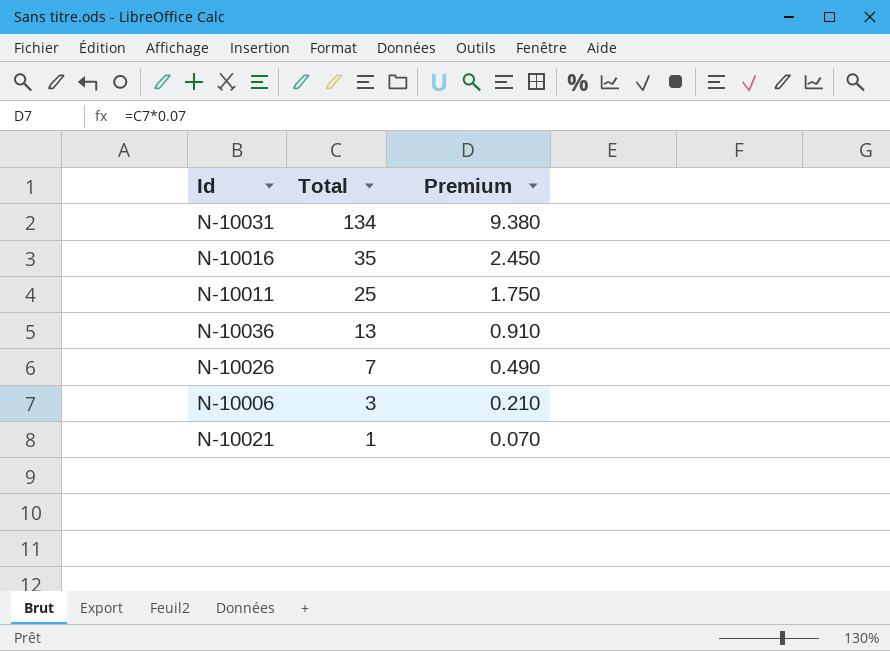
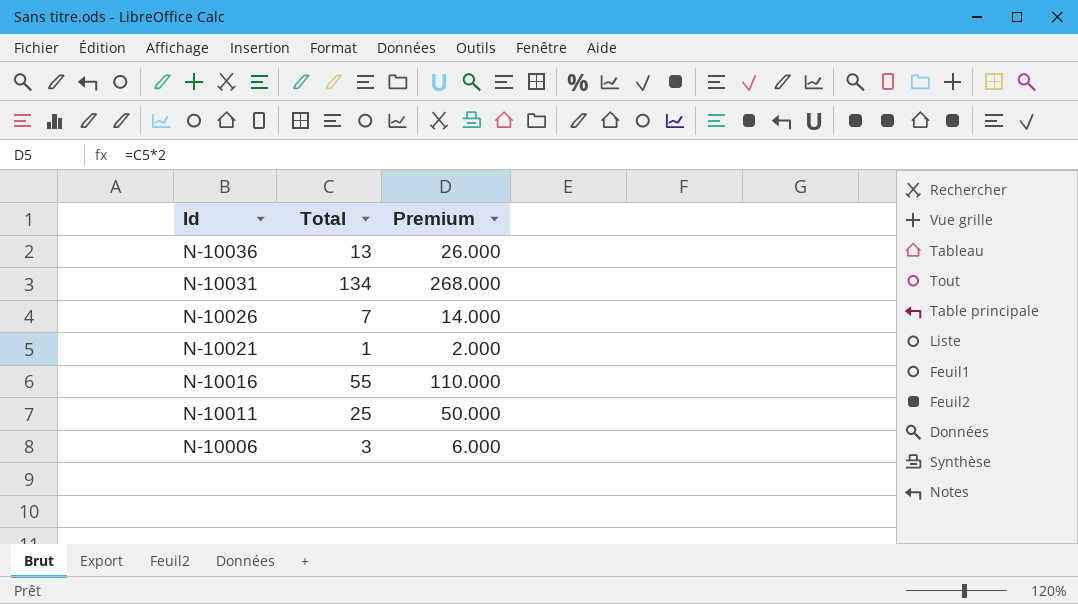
row order: Total descending -> Id descending
column Premium | formula: [Total] * 0.07 -> [Total] * 2
N-10016 | Total: 35 -> 55

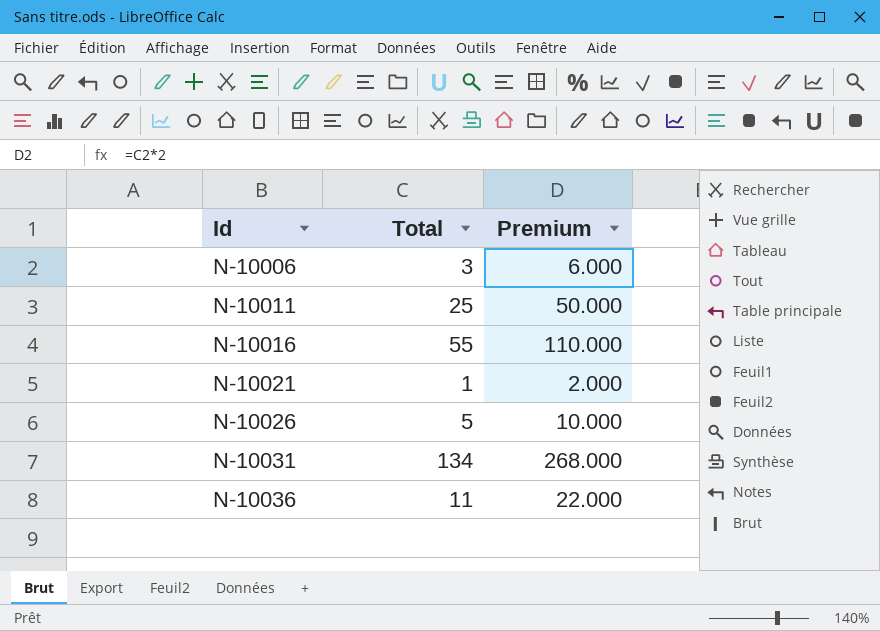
row order: Id descending -> Id ascending
N-10026 | Total: 7 -> 5
N-10026 | Premium: 14.000 -> 10.000
N-10036 | Total: 13 -> 11
N-10036 | Premium: 26.000 -> 22.000

